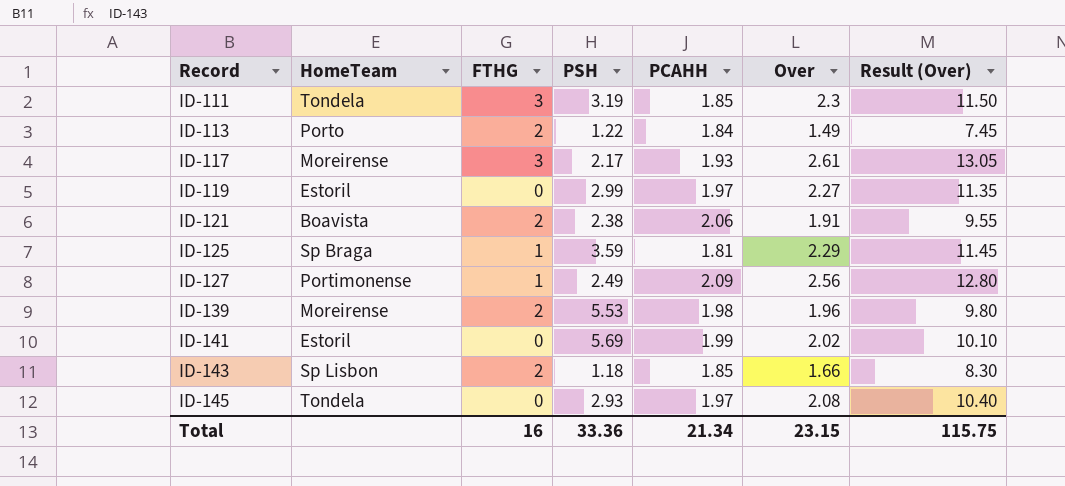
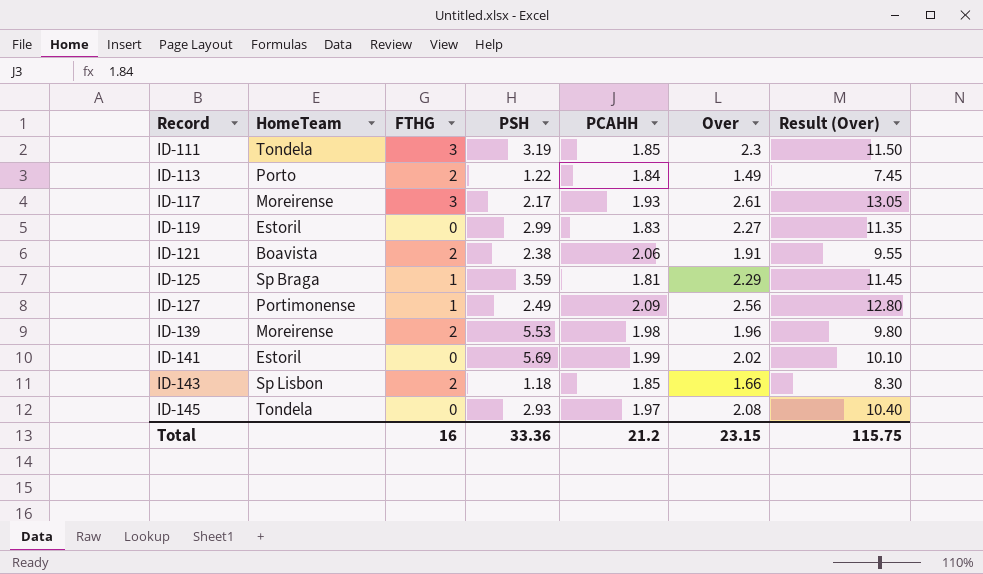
ID-119 | PCAHH: 1.97 -> 1.83
Total | PCAHH: 21.34 -> 21.2

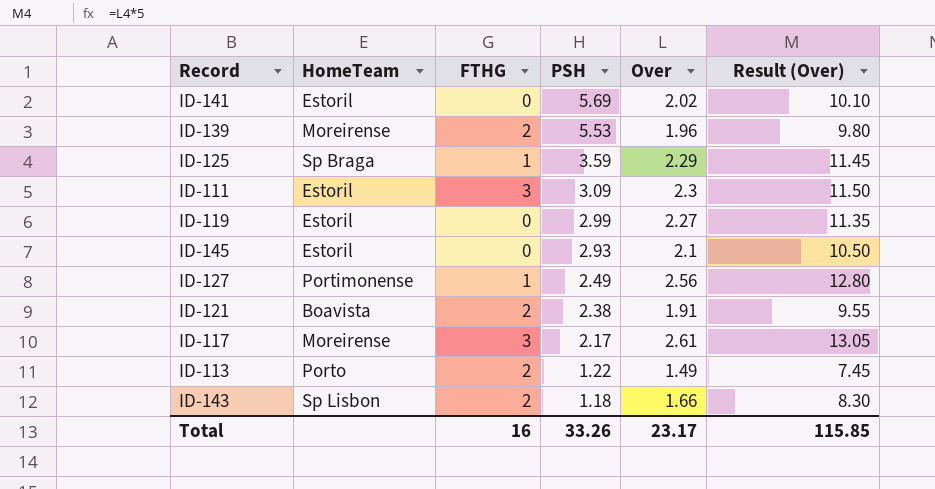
row order: Record ascending -> PSH descending
column PCAHH | position: 5 -> none
ID-111 | HomeTeam: Tondela -> Estoril
ID-111 | PSH: 3.19 -> 3.09
ID-145 | HomeTeam: Tondela -> Estoril
ID-145 | Over: 2.08 -> 2.1
ID-145 | Result (Over): 10.40 -> 10.50
Total | PSH: 33.36 -> 33.26
Total | Over: 23.15 -> 23.17
Total | Result (Over): 115.75 -> 115.85

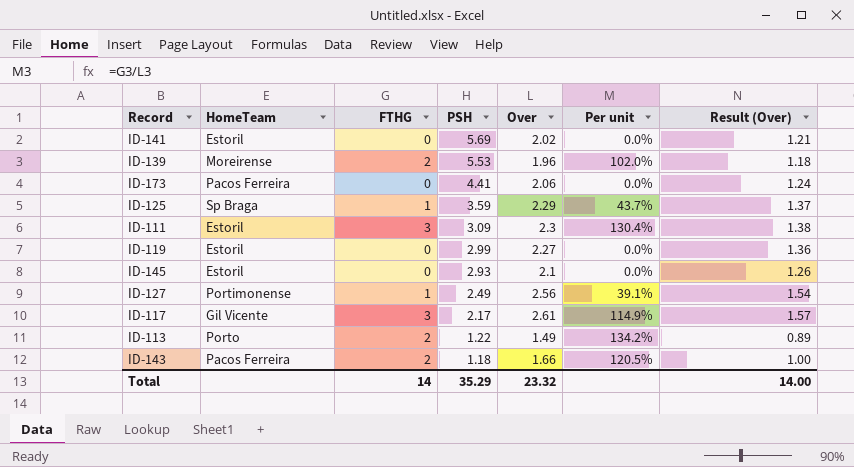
column Per unit | formula: none -> [FTHG] / [Over]
column Result (Over) | formula: [Over] * 5 -> [Over] * 0.6
row ID-121: Boavista | 2 | 2.38 | 1.91 | 9.55 -> none
row ID-173: none -> Pacos Ferreira | 0 | 4.41 | 2.06 | 0.0% | 1.24
ID-117 | HomeTeam: Moreirense -> Gil Vicente
ID-143 | HomeTeam: Sp Lisbon -> Pacos Ferreira
Total | FTHG: 16 -> 14
Total | PSH: 33.26 -> 35.29
Total | Over: 23.17 -> 23.32
Total | Result (Over): 115.85 -> 14.00

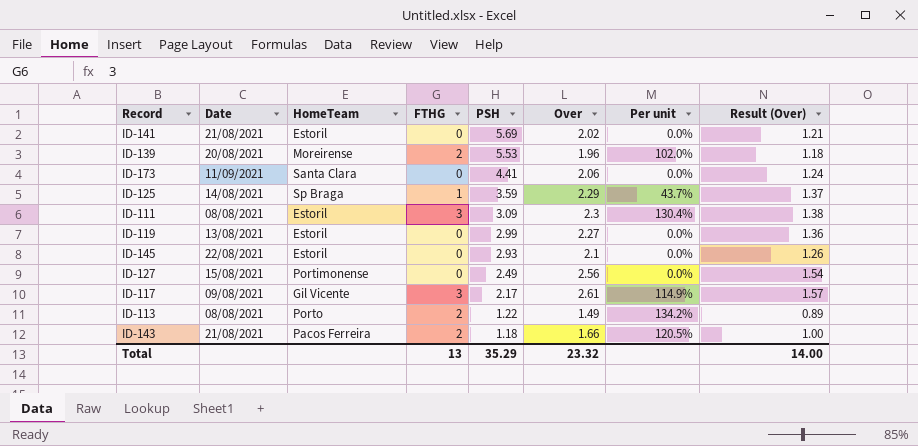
column Date | position: none -> 2
ID-173 | HomeTeam: Pacos Ferreira -> Santa Clara
ID-127 | FTHG: 1 -> 0
ID-127 | Per unit: 39.1% -> 0.0%
Total | FTHG: 14 -> 13

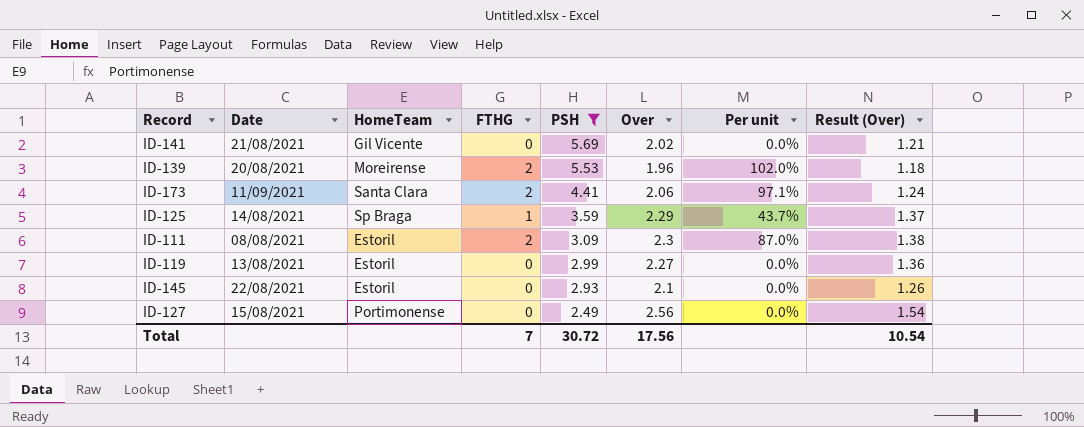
filter: none -> PSH >= 2.49
ID-141 | HomeTeam: Estoril -> Gil Vicente
ID-173 | FTHG: 0 -> 2
ID-173 | Per unit: 0.0% -> 97.1%
ID-111 | FTHG: 3 -> 2
ID-111 | Per unit: 130.4% -> 87.0%
Total | FTHG: 13 -> 7
Total | PSH: 35.29 -> 30.72
Total | Over: 23.32 -> 17.56
Total | Result (Over): 14.00 -> 10.54

